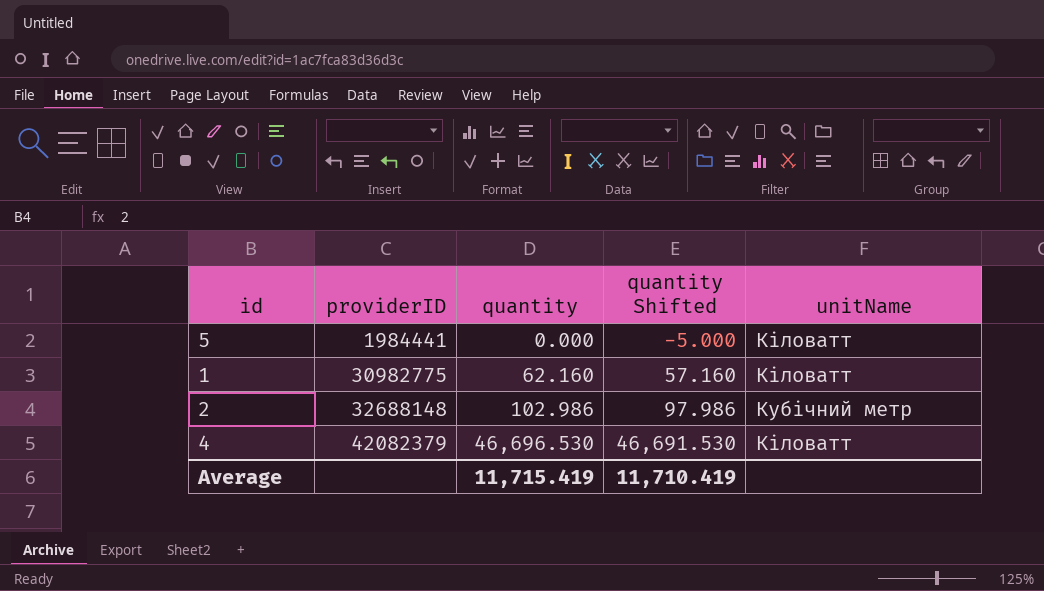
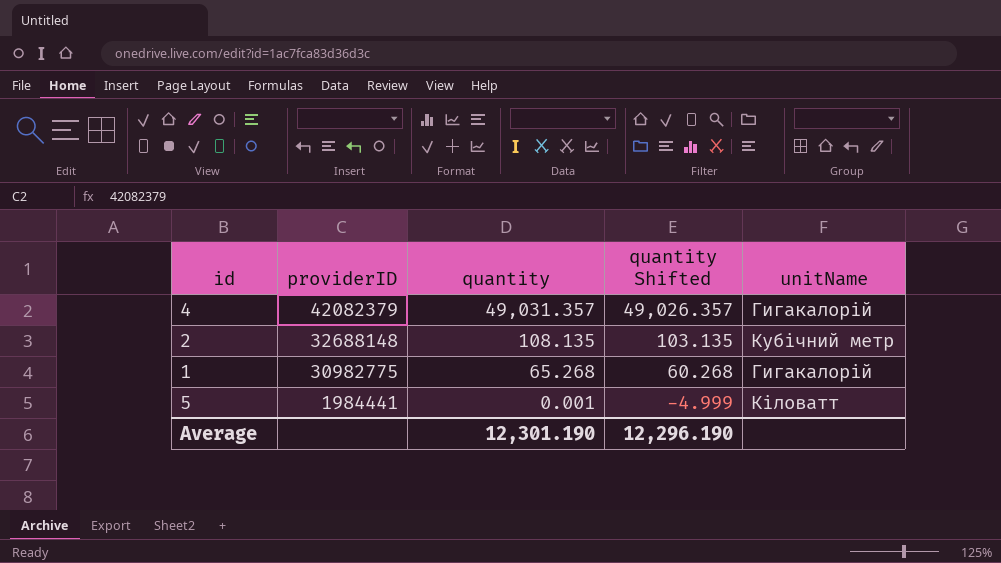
row order: providerID ascending -> providerID descending
4 | quantity: 46,696.530 -> 49,031.357
4 | quantity Shifted: 46,691.530 -> 49,026.357
4 | unitName: Кіловатт -> Гигакалорій
2 | quantity: 102.986 -> 108.135
2 | quantity Shifted: 97.986 -> 103.135
1 | quantity: 62.160 -> 65.268
1 | quantity Shifted: 57.160 -> 60.268
1 | unitName: Кіловатт -> Гигакалорій
5 | quantity: 0.000 -> 0.001
5 | quantity Shifted: -5.000 -> -4.999
Average | quantity: 11,715.419 -> 12,301.190
Average | quantity Shifted: 11,710.419 -> 12,296.190

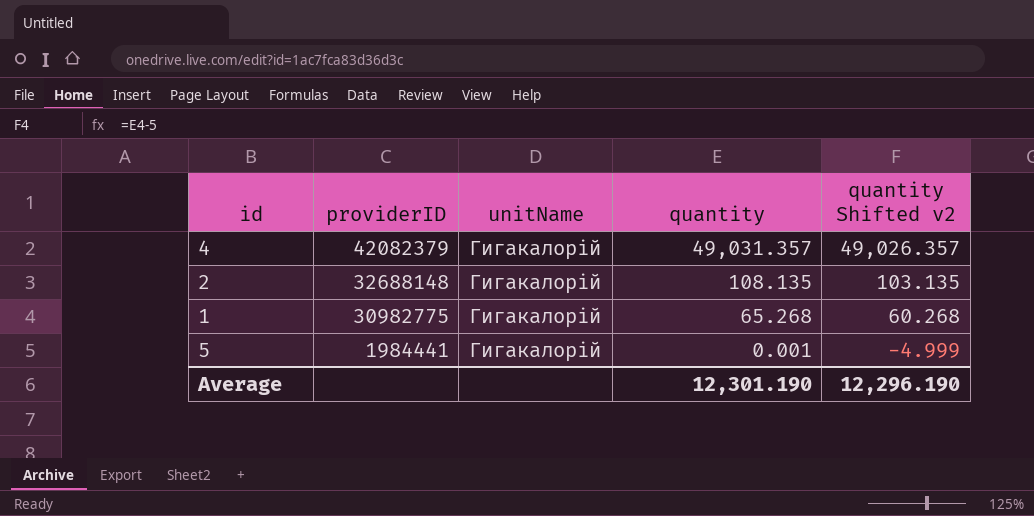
column unitName | position: 5 -> 3
column name: quantity Shifted -> quantity Shifted v2
2 | unitName: Кубічний метр -> Гигакалорій
5 | unitName: Кіловатт -> Гигакалорій

